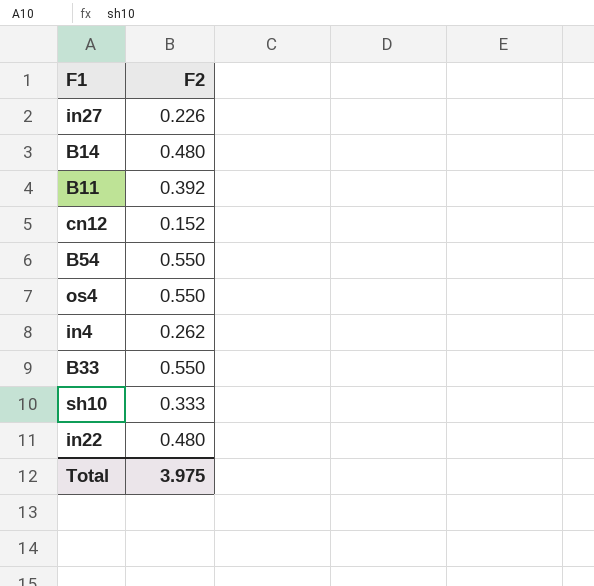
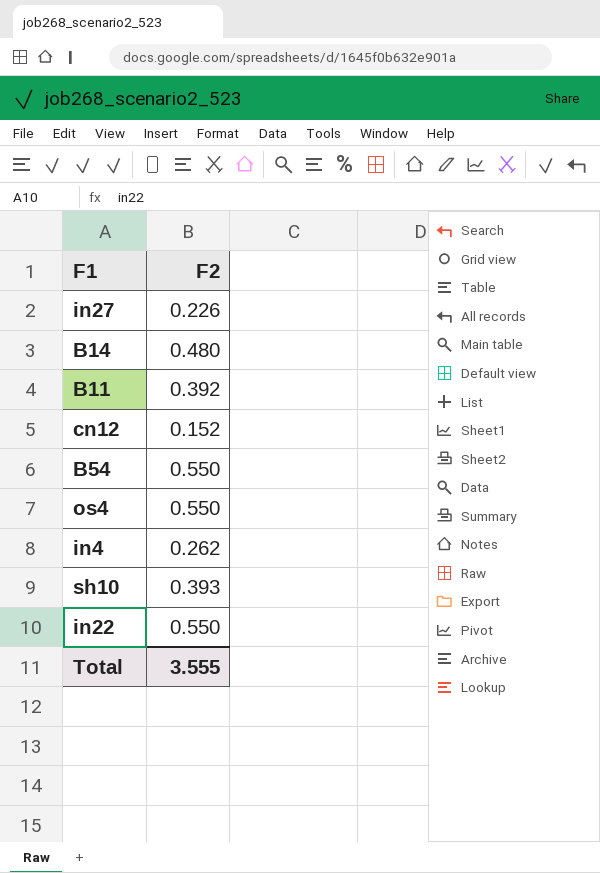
row B33: 0.550 -> none
sh10 | F2: 0.333 -> 0.393
in22 | F2: 0.480 -> 0.550
Total | F2: 3.975 -> 3.555

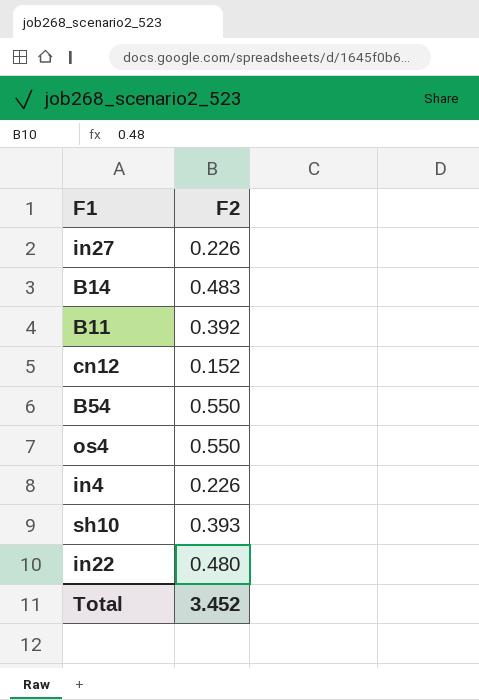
B14 | F2: 0.480 -> 0.483
in4 | F2: 0.262 -> 0.226
in22 | F2: 0.550 -> 0.480
Total | F2: 3.555 -> 3.452

